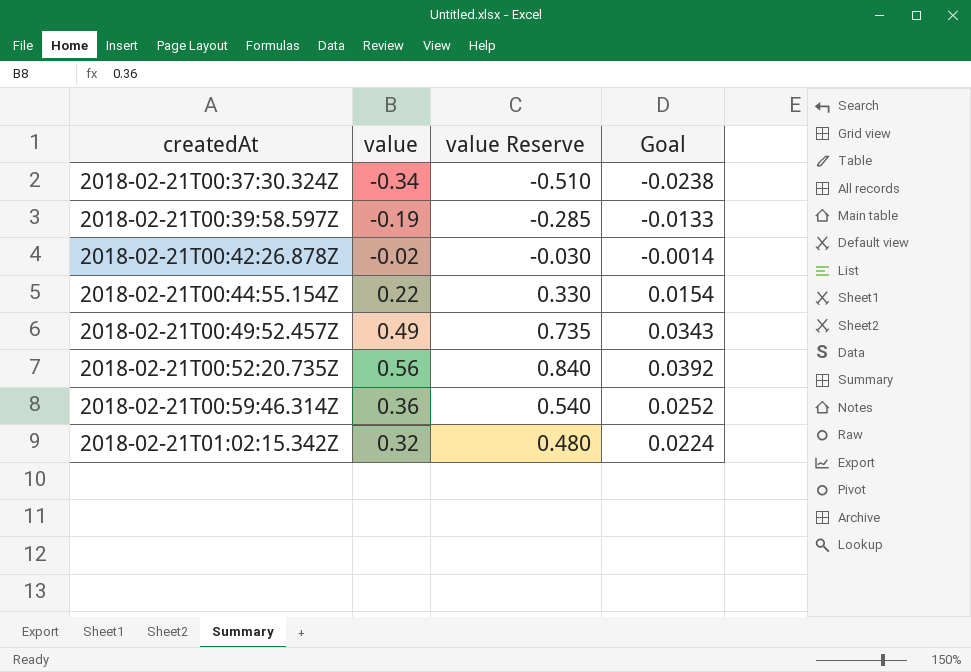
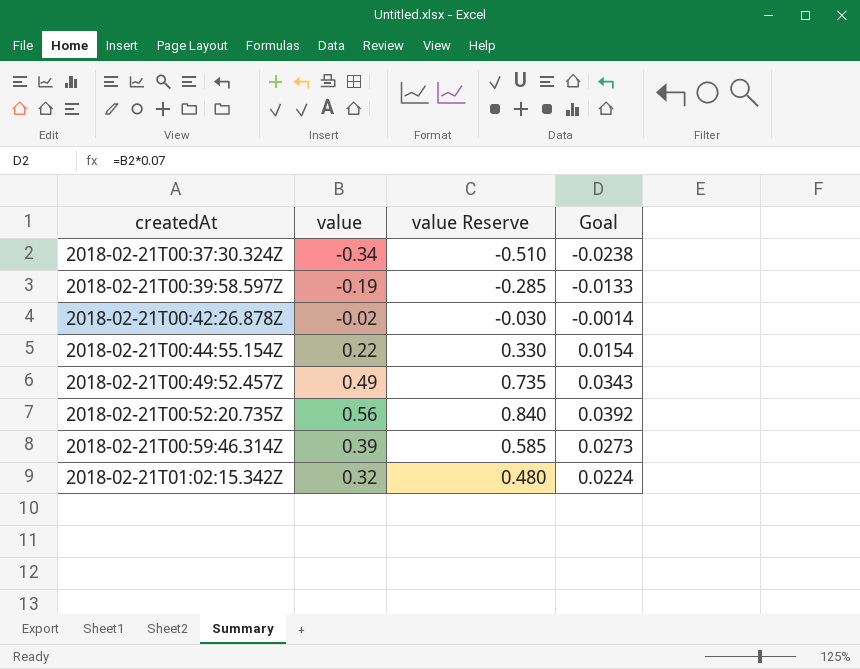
2018-02-21T00:59:46.314Z | value: 0.36 -> 0.39
2018-02-21T00:59:46.314Z | value Reserve: 0.540 -> 0.585
2018-02-21T00:59:46.314Z | Goal: 0.0252 -> 0.0273

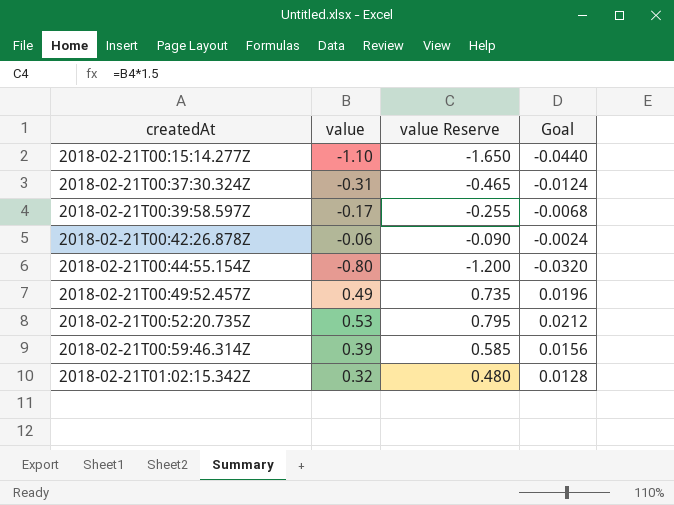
column Goal | formula: [value] * 0.07 -> [value] * 0.04
row 2018-02-21T00:15:14.277Z: none -> -1.10 | -1.650 | -0.0440
2018-02-21T00:37:30.324Z | value: -0.34 -> -0.31
2018-02-21T00:37:30.324Z | value Reserve: -0.510 -> -0.465
2018-02-21T00:39:58.597Z | value: -0.19 -> -0.17
2018-02-21T00:39:58.597Z | value Reserve: -0.285 -> -0.255
2018-02-21T00:42:26.878Z | value: -0.02 -> -0.06
2018-02-21T00:42:26.878Z | value Reserve: -0.030 -> -0.090
2018-02-21T00:44:55.154Z | value: 0.22 -> -0.80
2018-02-21T00:44:55.154Z | value Reserve: 0.330 -> -1.200
2018-02-21T00:52:20.735Z | value: 0.56 -> 0.53
2018-02-21T00:52:20.735Z | value Reserve: 0.840 -> 0.795

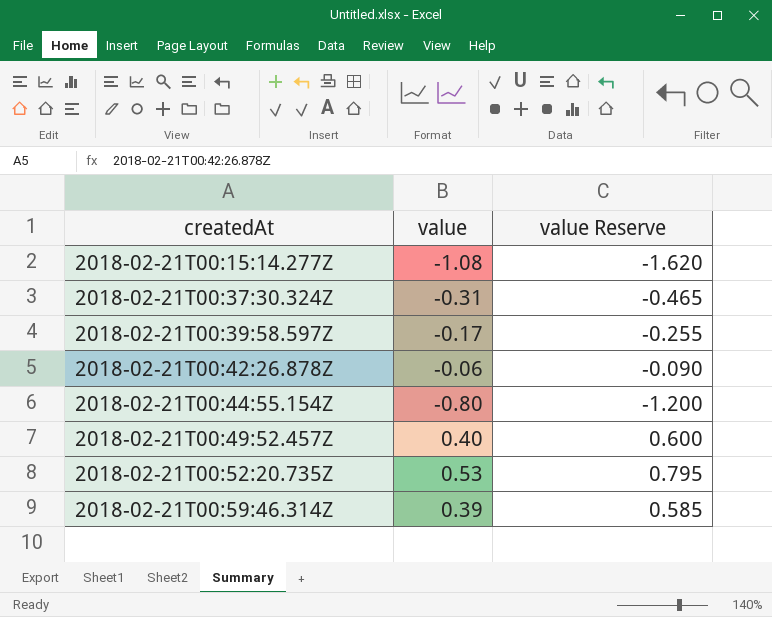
column Goal | formula: [value] * 0.04 -> none
row 2018-02-21T01:02:15.342Z: 0.32 | 0.480 | 0.0128 -> none
2018-02-21T00:15:14.277Z | value: -1.10 -> -1.08
2018-02-21T00:15:14.277Z | value Reserve: -1.650 -> -1.620
2018-02-21T00:49:52.457Z | value: 0.49 -> 0.40
2018-02-21T00:49:52.457Z | value Reserve: 0.735 -> 0.600

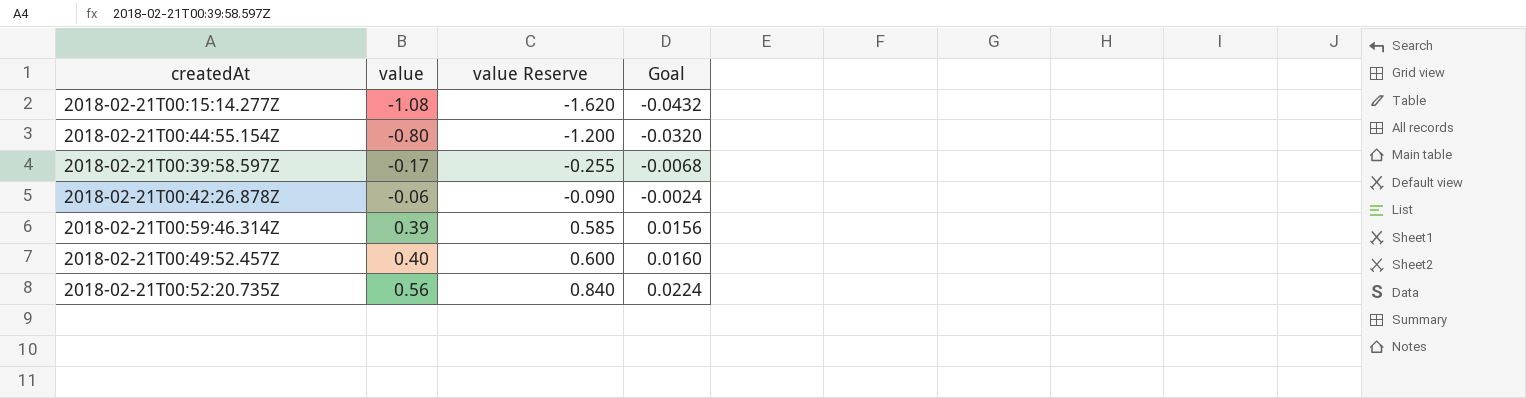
row order: createdAt ascending -> value ascending
column Goal | formula: none -> [value] * 0.04
row 2018-02-21T00:37:30.324Z: -0.31 | -0.465 -> none
2018-02-21T00:52:20.735Z | value: 0.53 -> 0.56
2018-02-21T00:52:20.735Z | value Reserve: 0.795 -> 0.840

